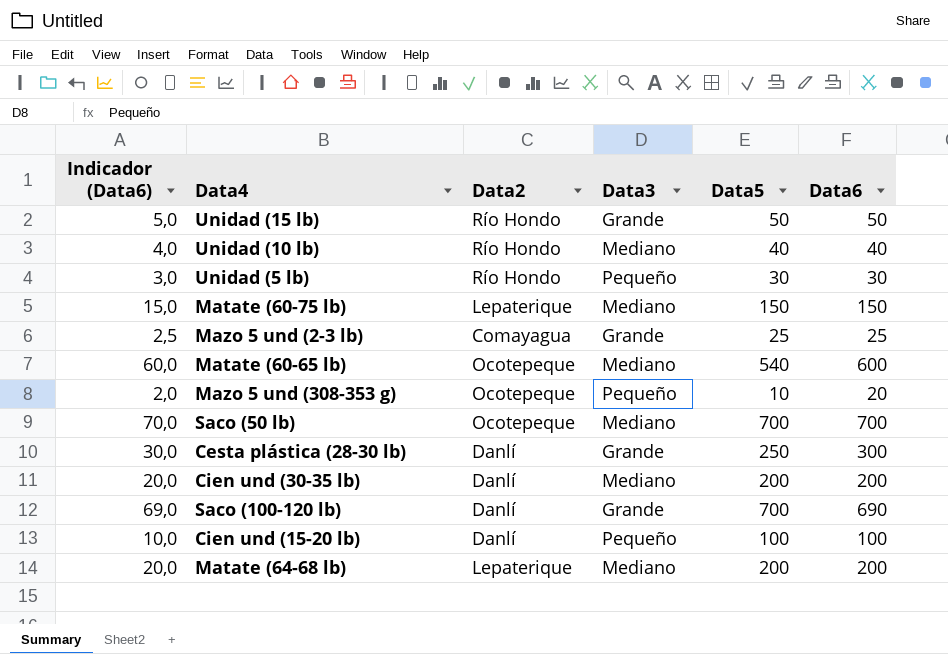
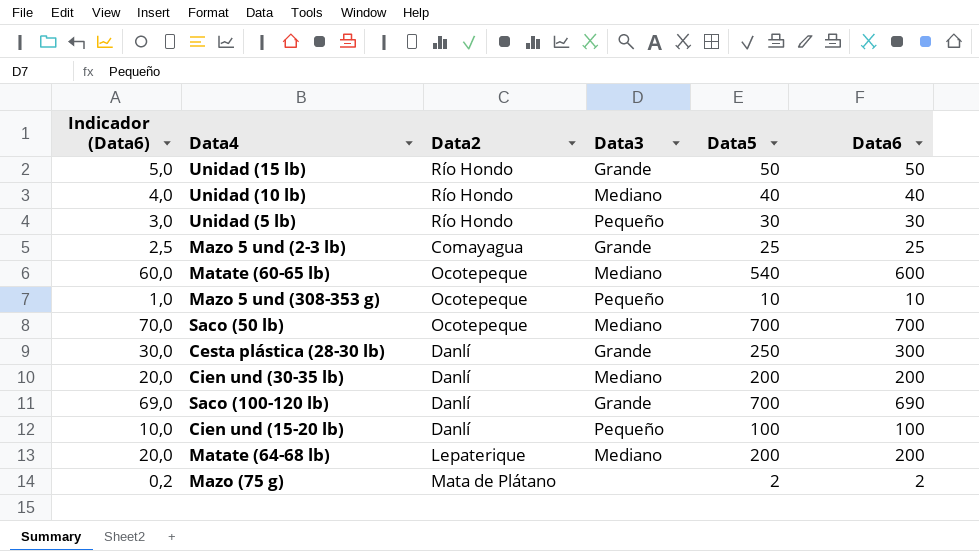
row Matate (60-75 lb): 15,0 | Lepaterique | Mediano | 150 | 150 -> none
Mazo 5 und (308-353 g) | Indicador (Data6): 2,0 -> 1,0
Mazo 5 und (308-353 g) | Data6: 20 -> 10
row Mazo (75 g): none -> 0,2 | Mata de Plátano | none | 2 | 2

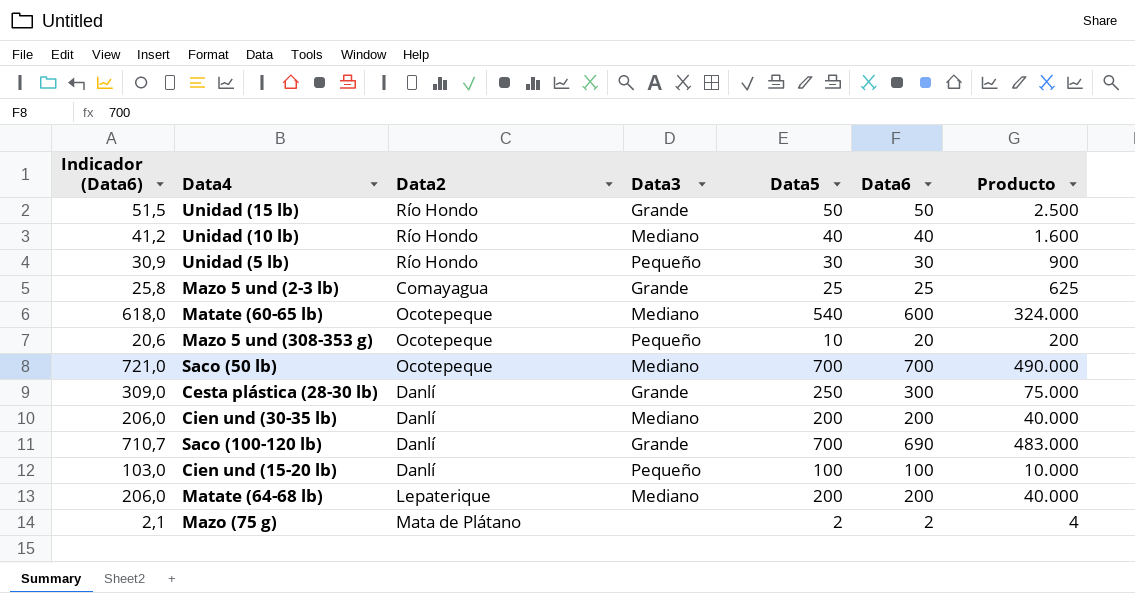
column Indicador (Data6) | formula: [Data6] * 0,1 -> [Data6] * 1,03
column Producto | formula: none -> [Data5] * [Data6]
Mazo 5 und (308-353 g) | Data6: 10 -> 20

